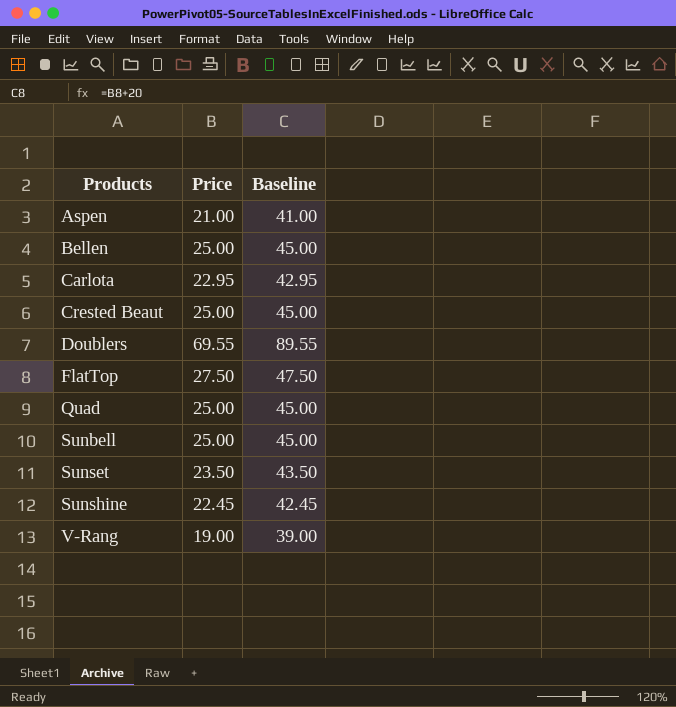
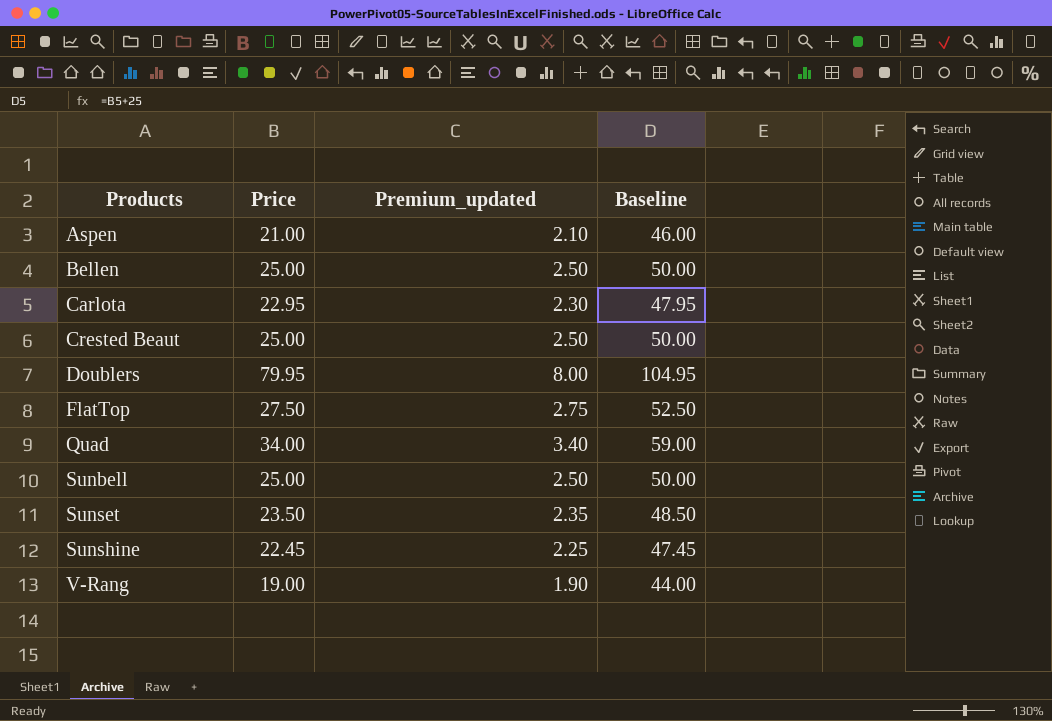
column Premium_updated | formula: none -> [Price] * 0.1
column Baseline | formula: [Price] + 20 -> [Price] + 25
Doublers | Price: 69.55 -> 79.95
Quad | Price: 25.00 -> 34.00

